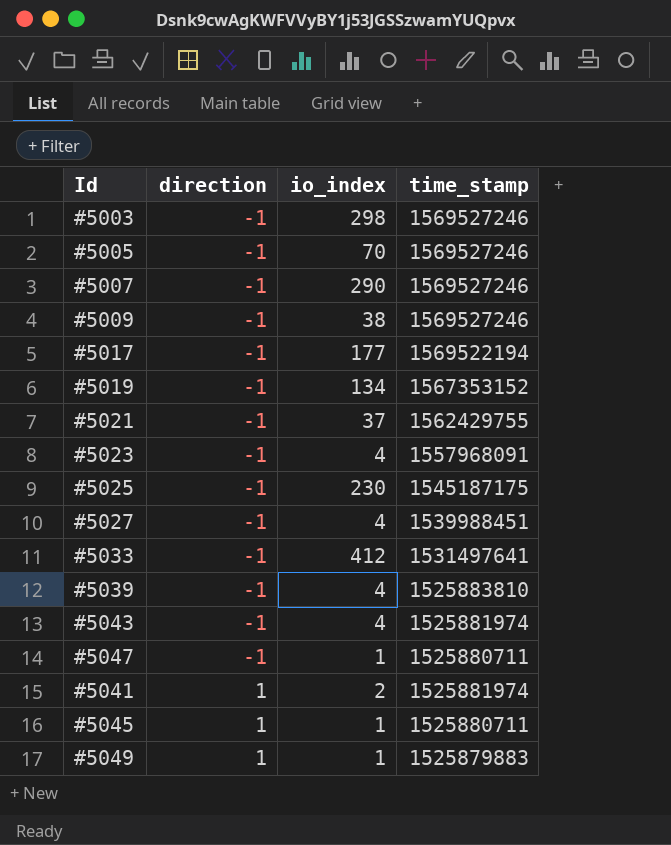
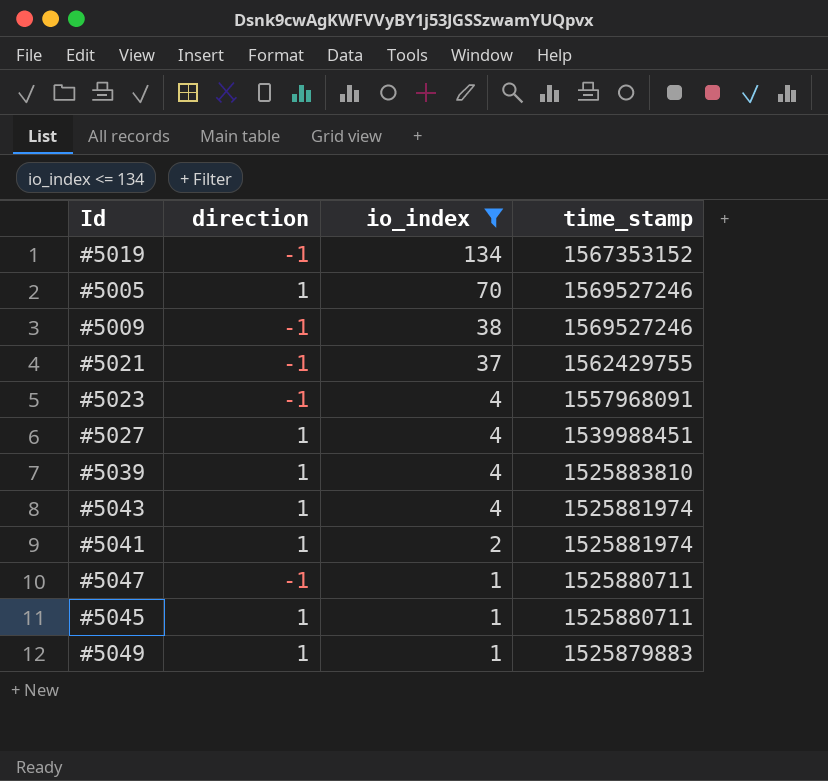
filter: none -> io_index <= 134
row order: direction ascending -> io_index descending
#5005 | direction: -1 -> 1
#5027 | direction: -1 -> 1
#5039 | direction: -1 -> 1
#5043 | direction: -1 -> 1

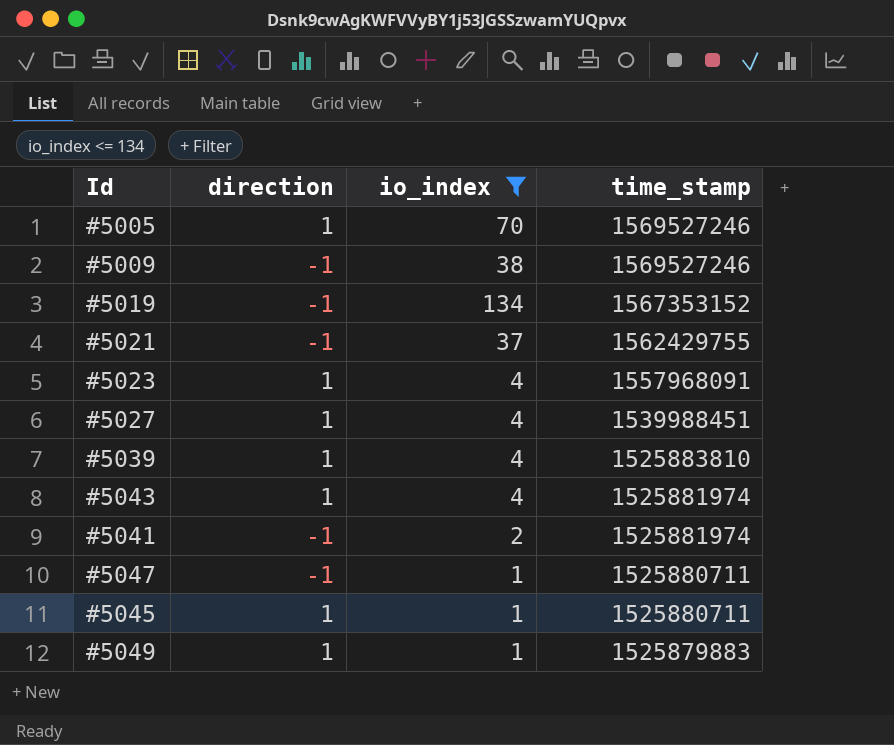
row order: io_index descending -> time_stamp descending
#5023 | direction: -1 -> 1
#5041 | direction: 1 -> -1

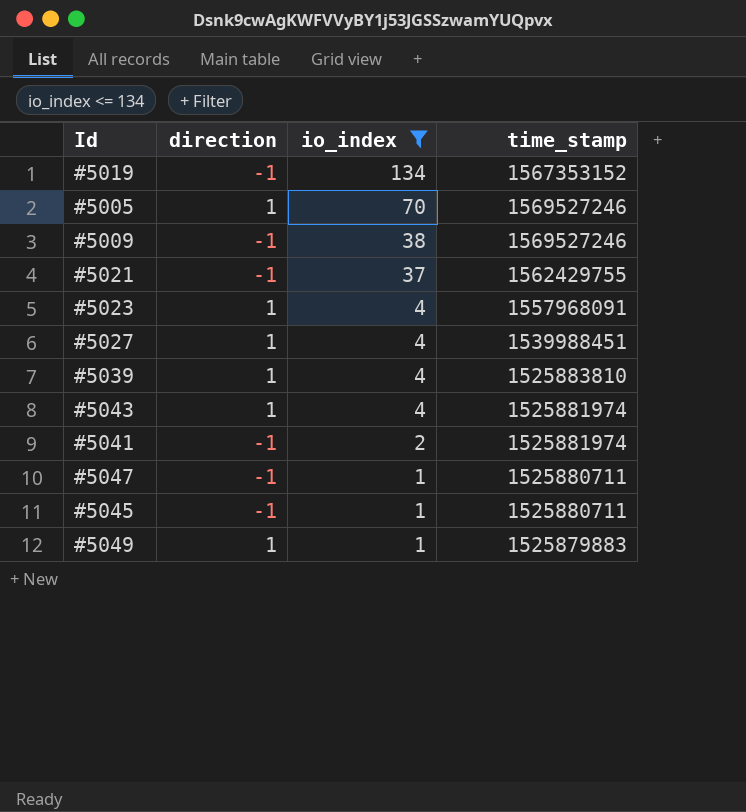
row order: time_stamp descending -> io_index descending
#5045 | direction: 1 -> -1

